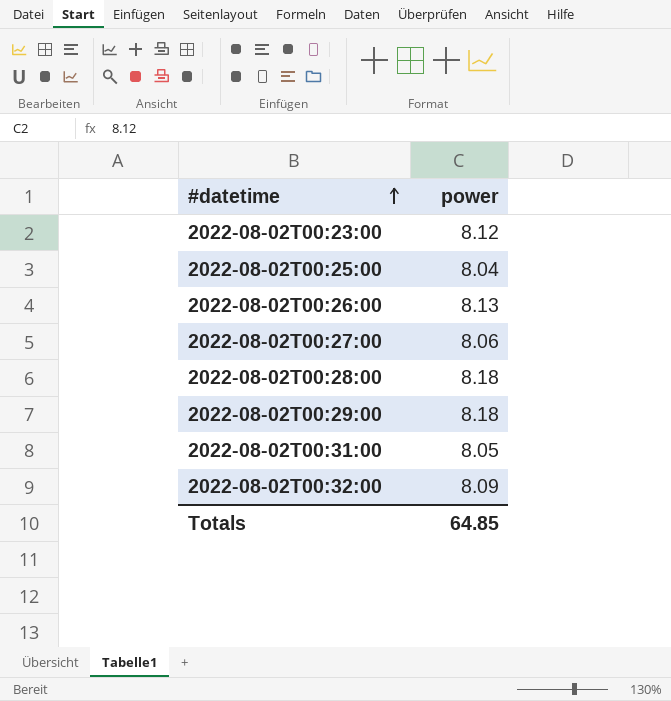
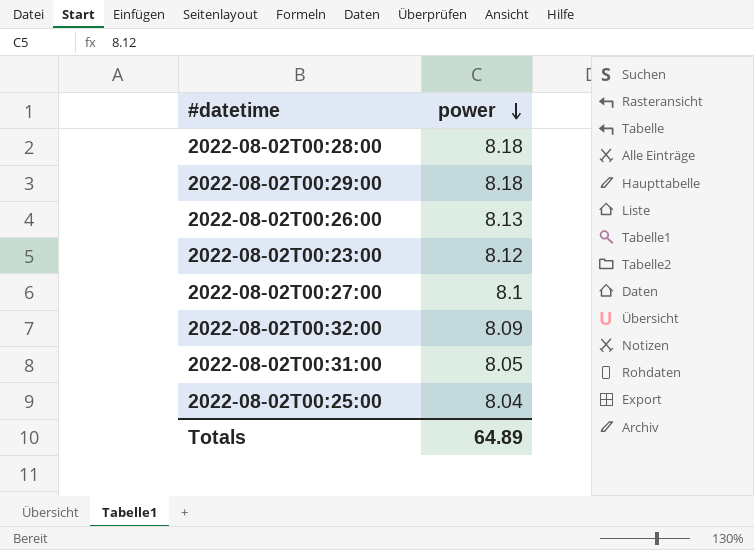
row order: #datetime ascending -> power descending
2022-08-02T00:27:00 | power: 8.06 -> 8.1
Totals | power: 64.85 -> 64.89

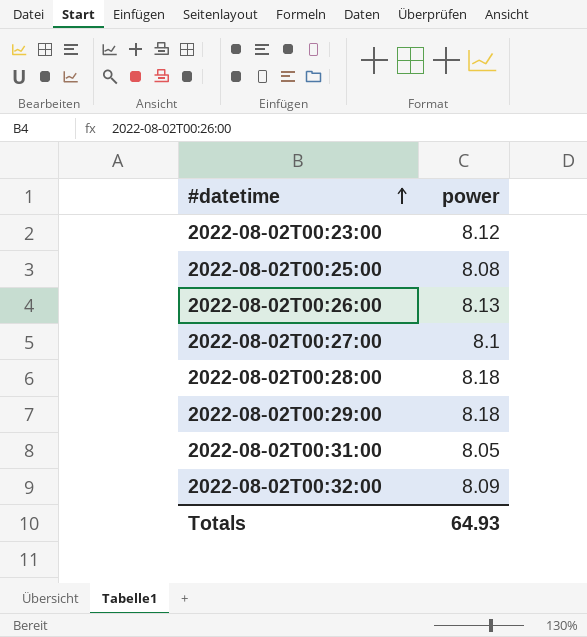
row order: power descending -> #datetime ascending
2022-08-02T00:25:00 | power: 8.04 -> 8.08
Totals | power: 64.89 -> 64.93

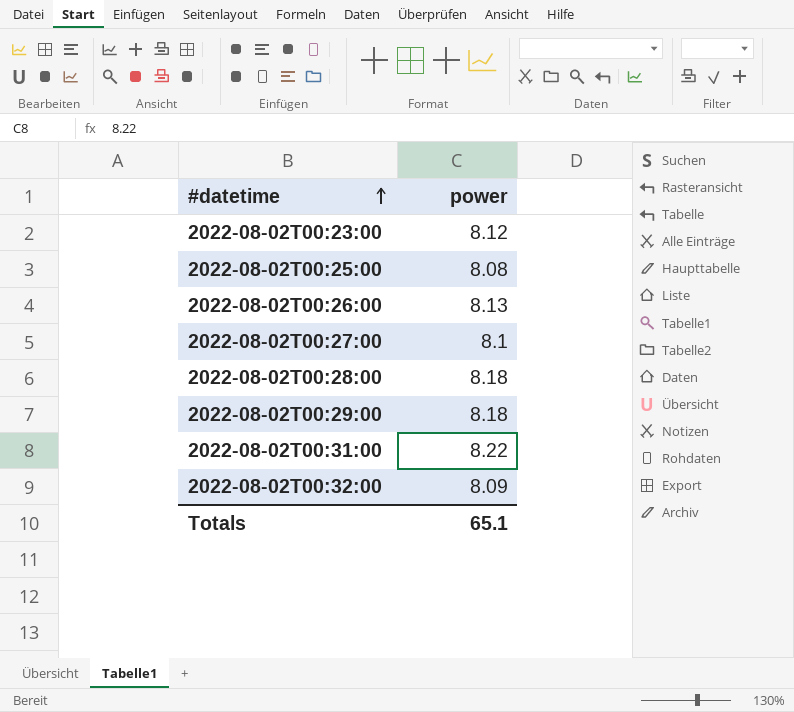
2022-08-02T00:31:00 | power: 8.05 -> 8.22
Totals | power: 64.93 -> 65.1

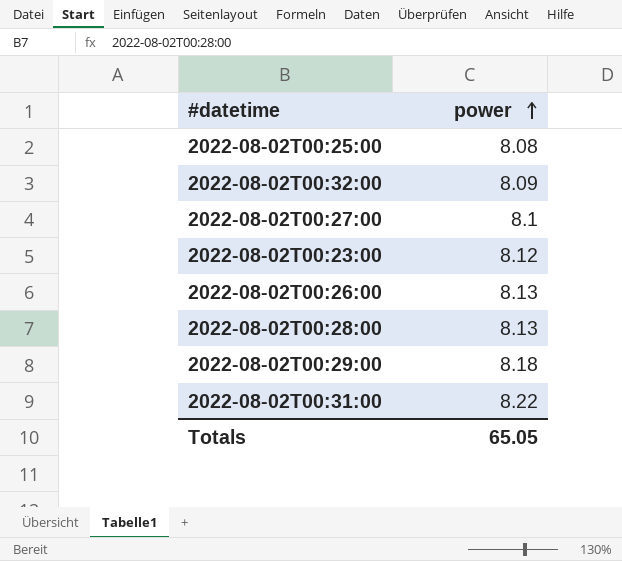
row order: #datetime ascending -> power ascending
2022-08-02T00:28:00 | power: 8.18 -> 8.13
Totals | power: 65.1 -> 65.05

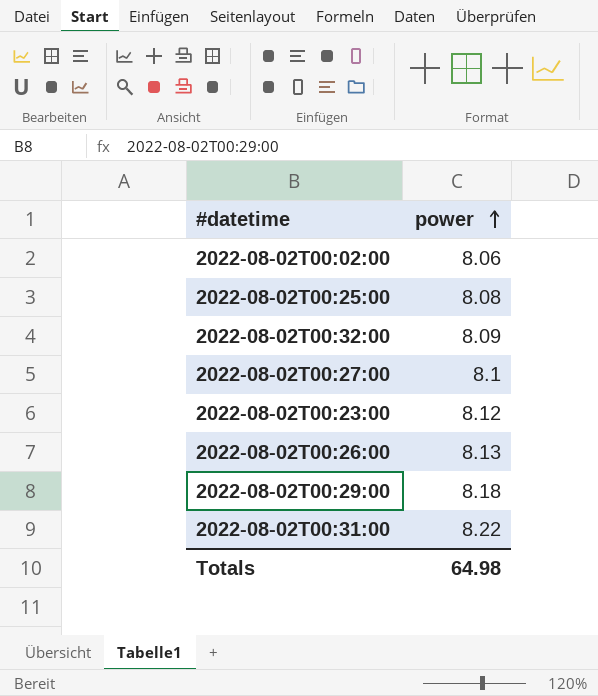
row 2022-08-02T00:28:00: 8.13 -> none
row 2022-08-02T00:02:00: none -> 8.06
Totals | power: 65.05 -> 64.98

